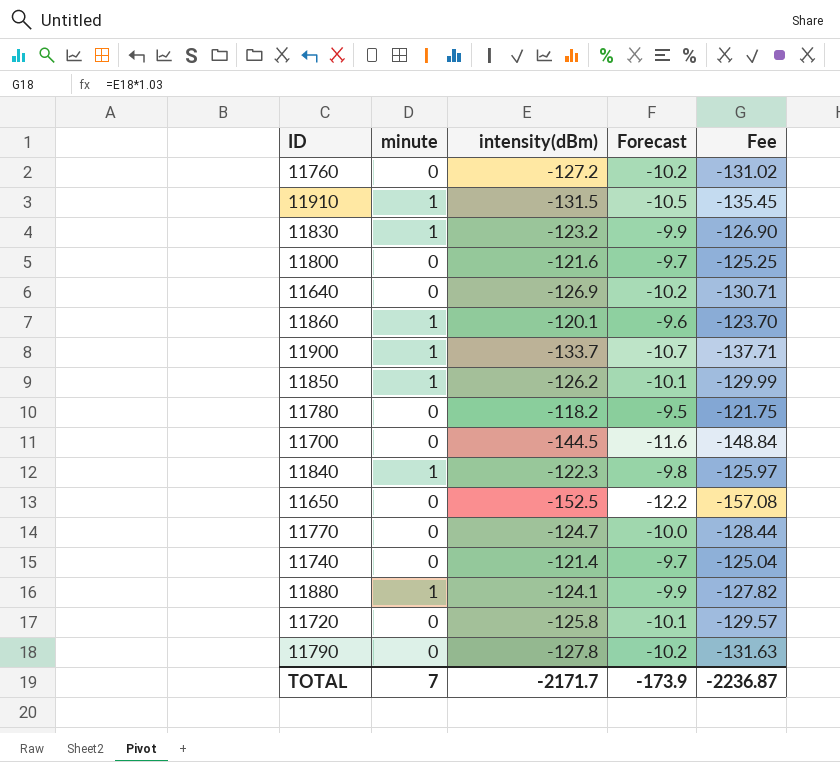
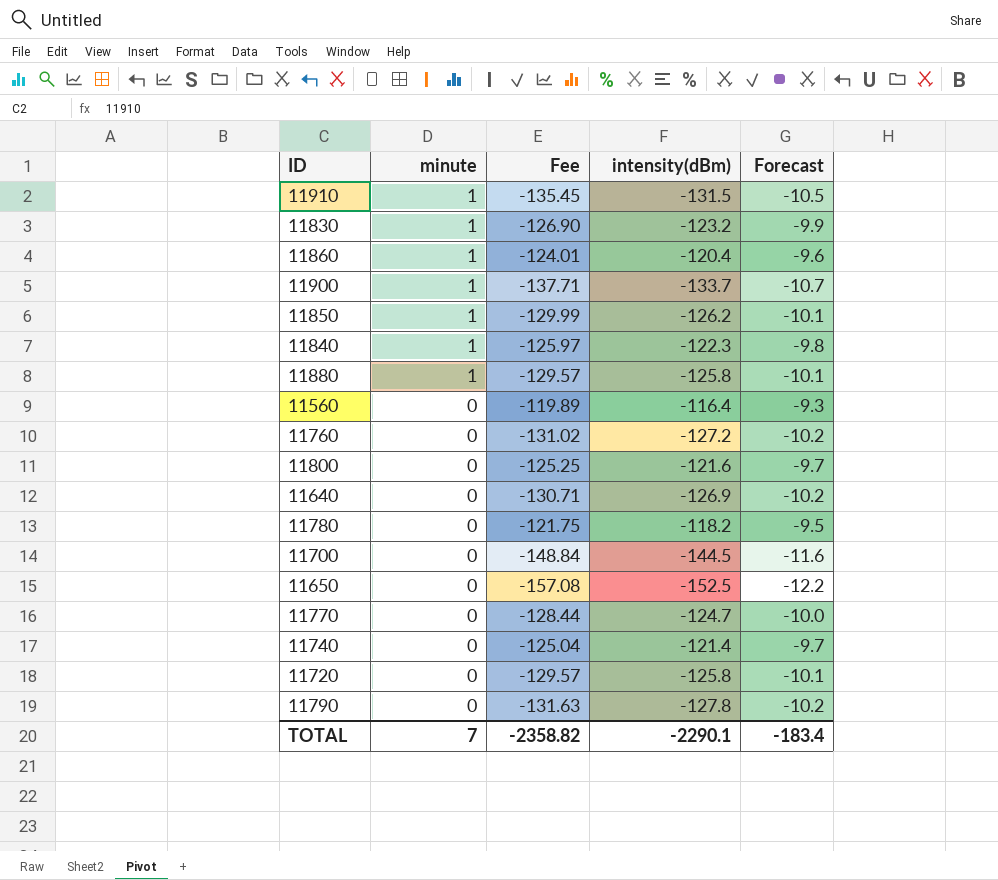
row order: none -> minute descending
column Fee | position: 5 -> 3
11860 | Fee: -123.70 -> -124.01
11860 | intensity(dBm): -120.1 -> -120.4
11880 | Fee: -127.82 -> -129.57
11880 | intensity(dBm): -124.1 -> -125.8
11880 | Forecast: -9.9 -> -10.1
row 11560: none -> 0 | -119.89 | -116.4 | -9.3
TOTAL | Fee: -2236.87 -> -2358.82
TOTAL | intensity(dBm): -2171.7 -> -2290.1
TOTAL | Forecast: -173.9 -> -183.4

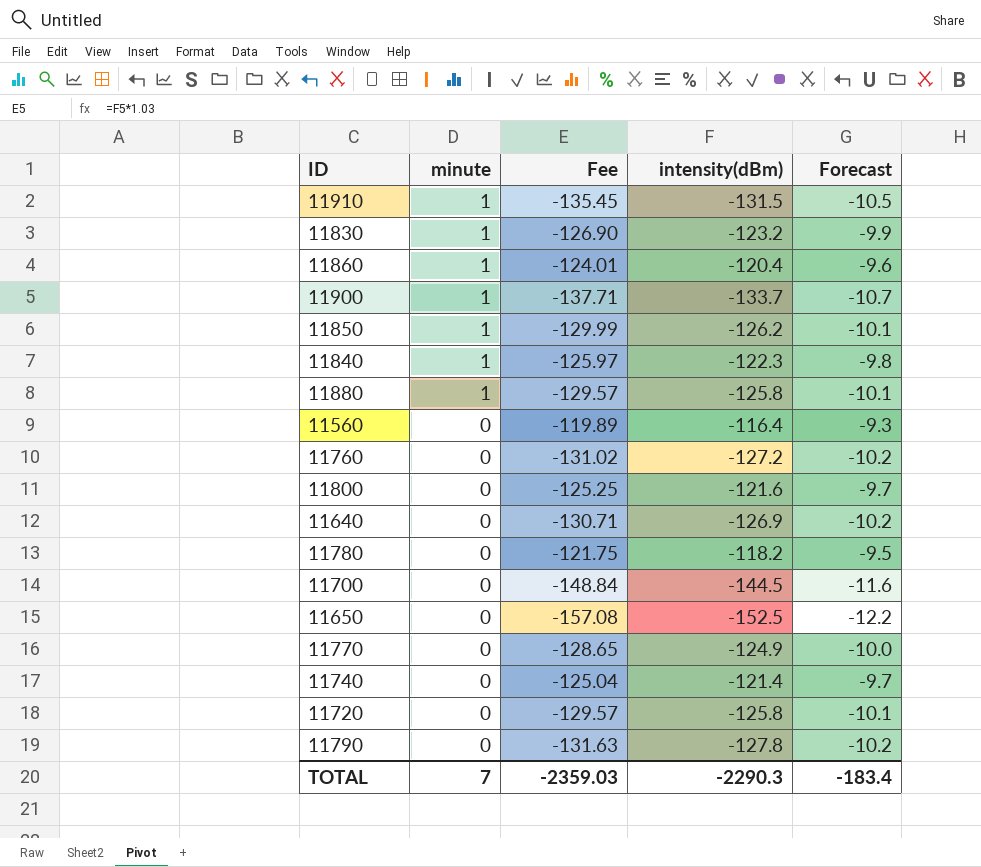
11770 | Fee: -128.44 -> -128.65
11770 | intensity(dBm): -124.7 -> -124.9
TOTAL | Fee: -2358.82 -> -2359.03
TOTAL | intensity(dBm): -2290.1 -> -2290.3

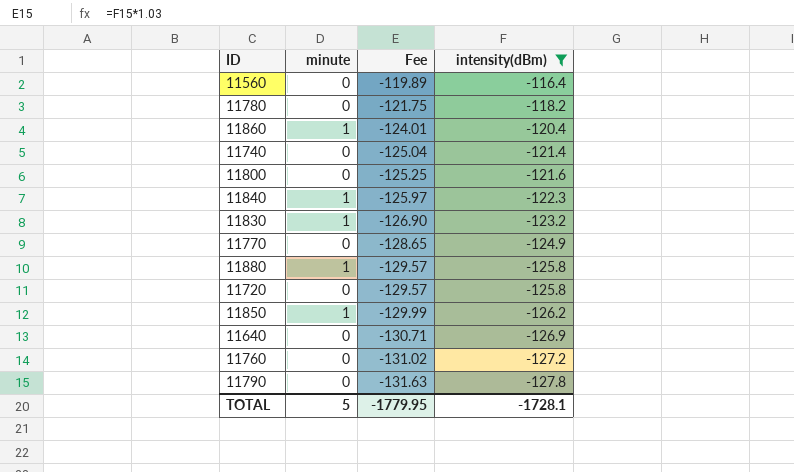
filter: none -> intensity(dBm) >= -127.8
row order: minute descending -> Fee descending
column Forecast | formula: [intensity(dBm)] * 0.08 -> none
TOTAL | minute: 7 -> 5
TOTAL | Fee: -2359.03 -> -1779.95
TOTAL | intensity(dBm): -2290.3 -> -1728.1

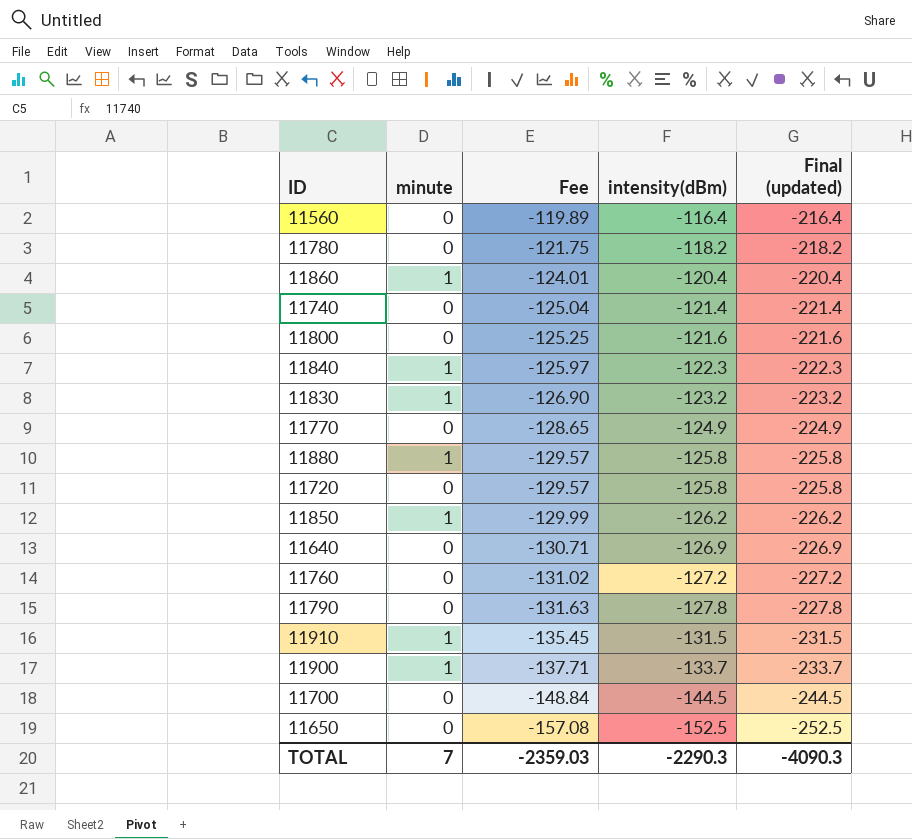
filter: intensity(dBm) >= -127.8 -> none
column Final (updated) | formula: none -> [intensity(dBm)] - 100
TOTAL | minute: 5 -> 7
TOTAL | Fee: -1779.95 -> -2359.03
TOTAL | intensity(dBm): -1728.1 -> -2290.3

